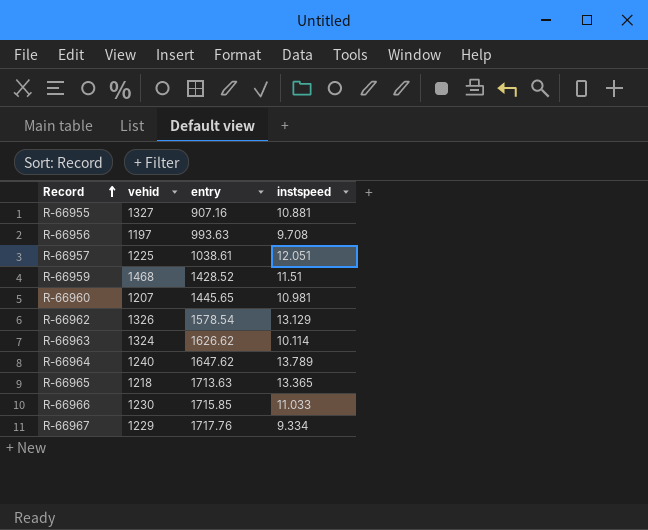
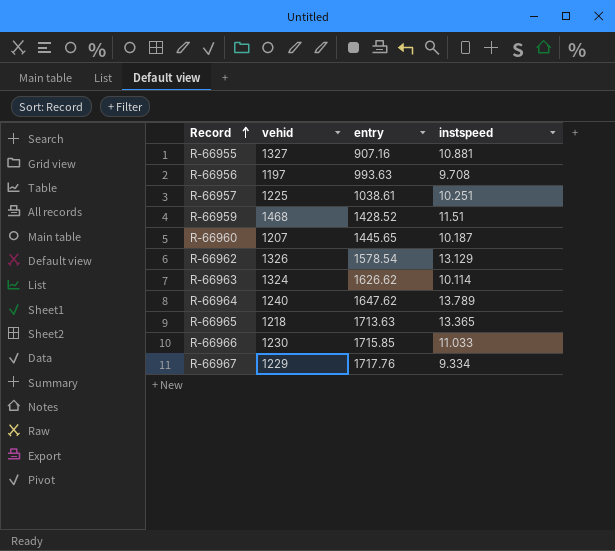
R-66957 | instspeed: 12.051 -> 10.251
R-66960 | instspeed: 10.981 -> 10.187

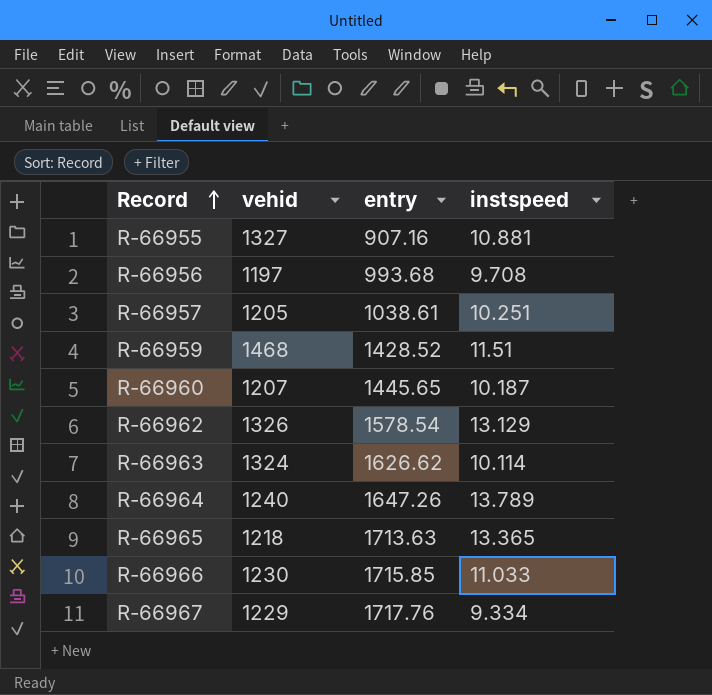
R-66956 | entry: 993.63 -> 993.68
R-66957 | vehid: 1225 -> 1205
R-66964 | entry: 1647.62 -> 1647.26

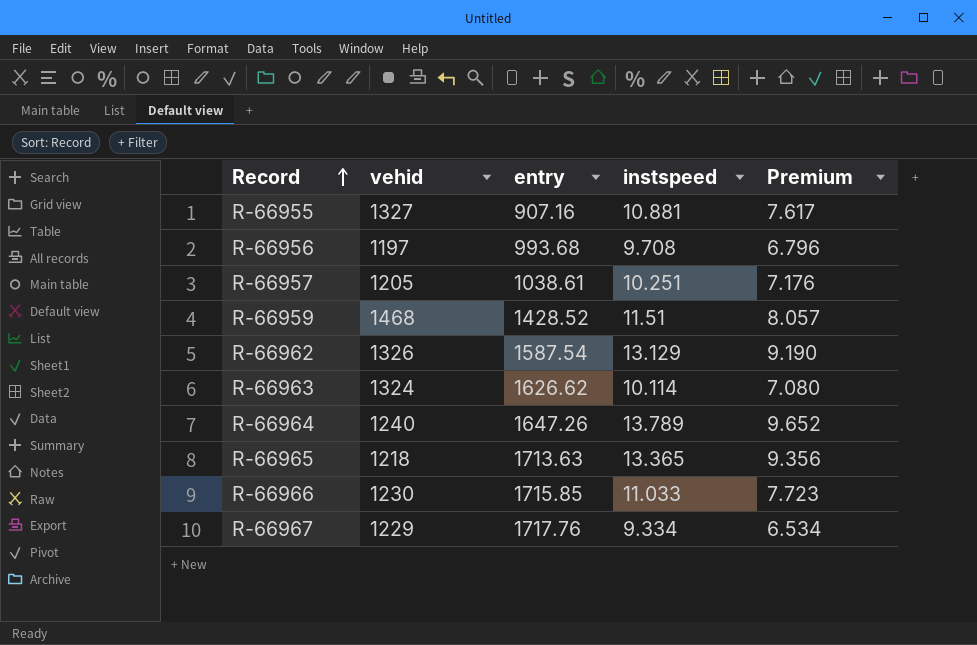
column Premium | formula: none -> [instspeed] * 0.7
row R-66960: 1207 | 1445.65 | 10.187 -> none
R-66962 | entry: 1578.54 -> 1587.54

